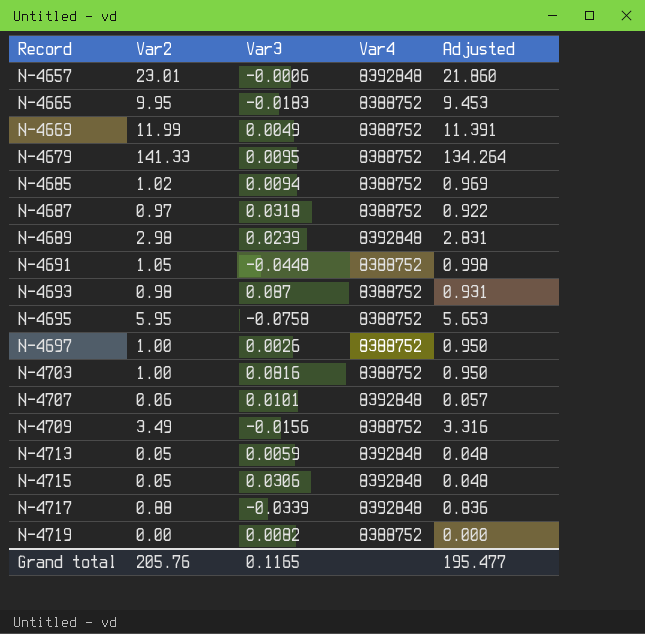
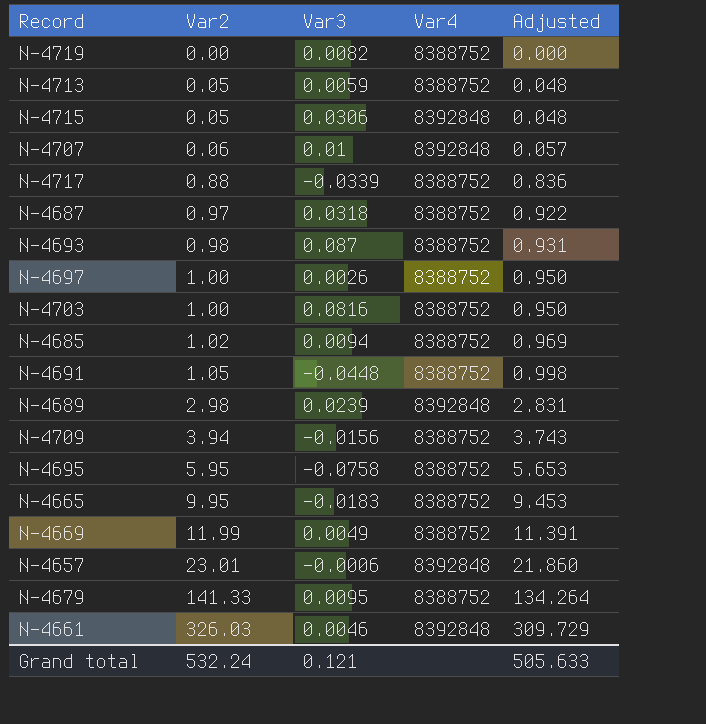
row order: Record ascending -> Var2 ascending
N-4713 | Var4: 8392848 -> 8388752
N-4707 | Var3: 0.0101 -> 0.01
N-4717 | Var4: 8392848 -> 8388752
N-4709 | Var2: 3.49 -> 3.94
N-4709 | Adjusted: 3.316 -> 3.743
row N-4661: none -> 326.03 | 0.0046 | 8392848 | 309.729
Grand total | Var2: 205.76 -> 532.24
Grand total | Var3: 0.1165 -> 0.121
Grand total | Adjusted: 195.477 -> 505.633

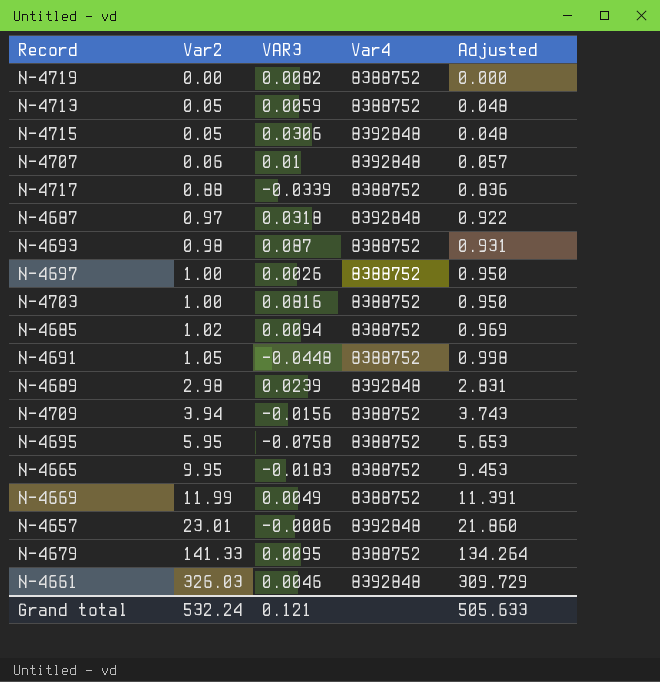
column name: Var3 -> VAR3
N-4687 | Var4: 8388752 -> 8392848

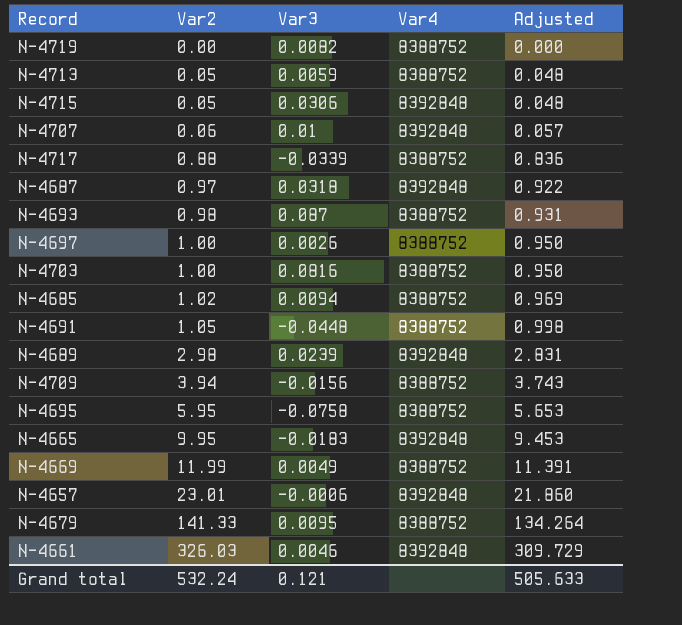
column name: VAR3 -> Var3
N-4665 | Var4: 8388752 -> 8392848

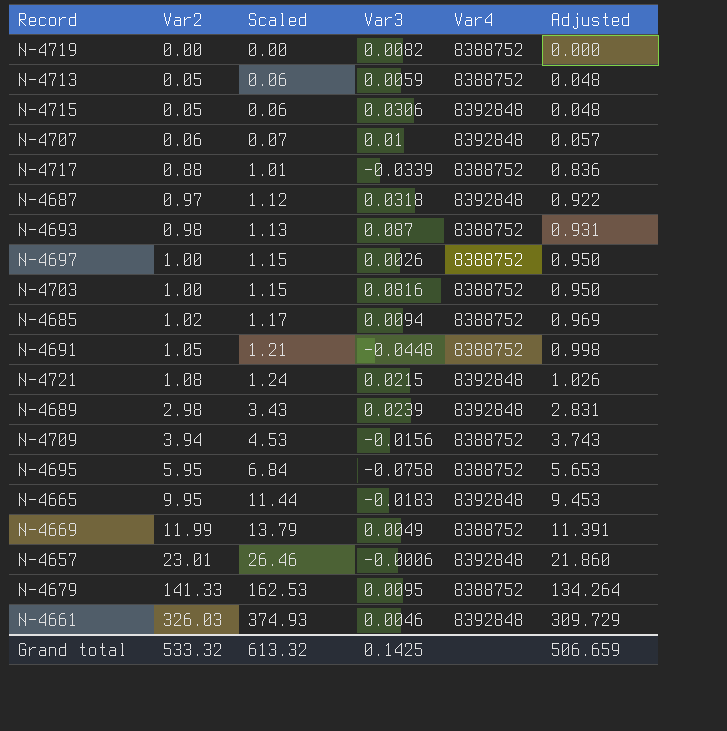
column Scaled | formula: none -> [Var2] * 1.15
row N-4721: none -> 1.08 | 1.24 | 0.0215 | 8392848 | 1.026
Grand total | Var2: 532.24 -> 533.32
Grand total | Var3: 0.121 -> 0.1425
Grand total | Adjusted: 505.633 -> 506.659

